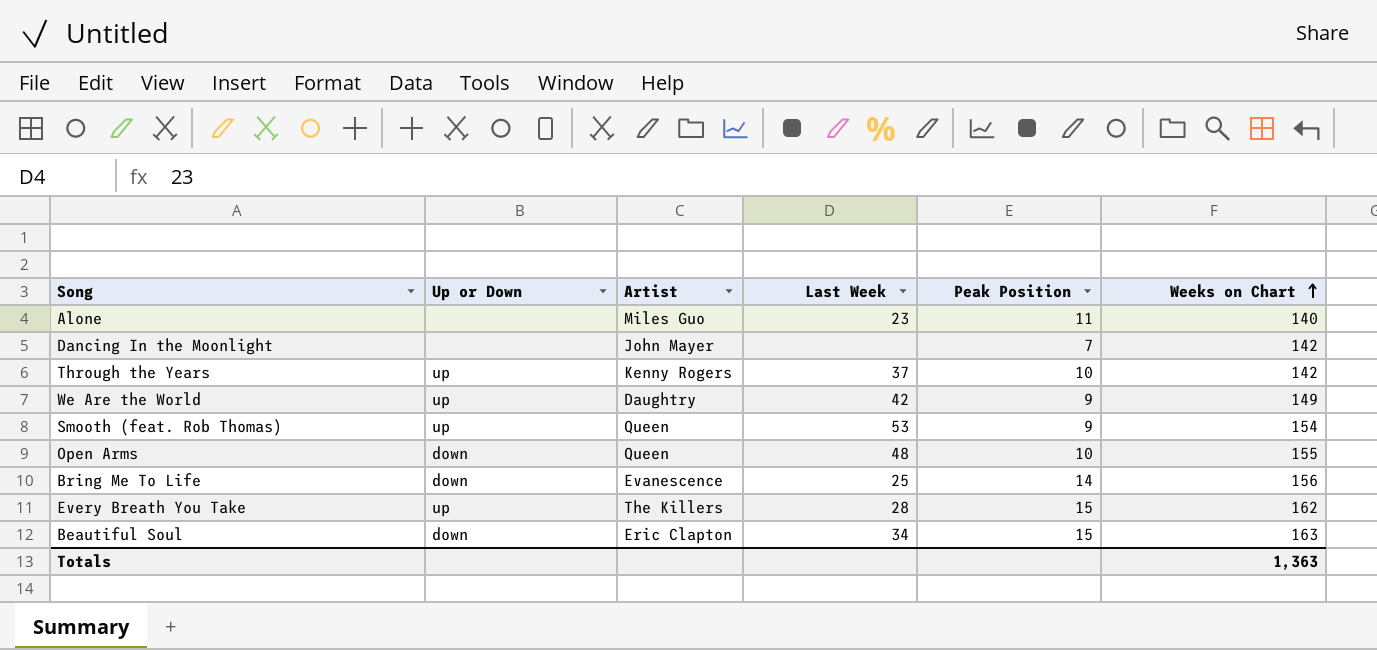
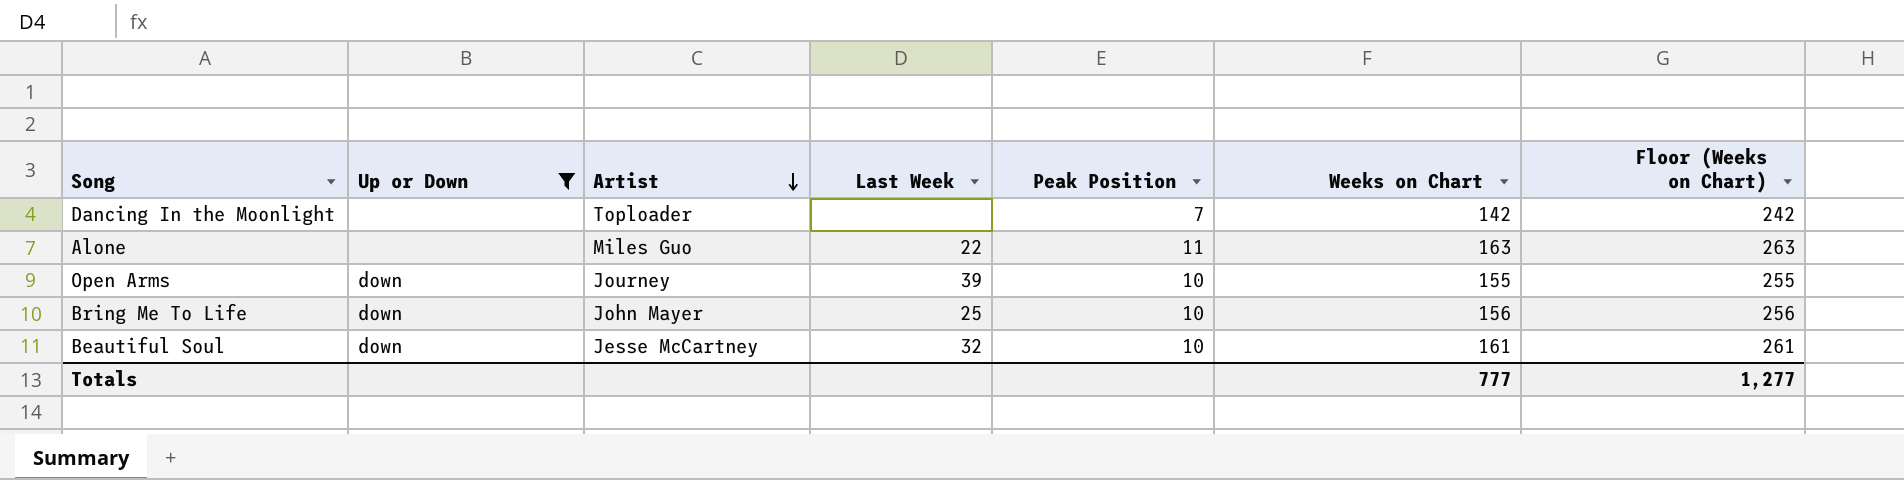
filter: none -> Up or Down != up
row order: Weeks on Chart ascending -> Artist descending
column Floor (Weeks on Chart) | formula: none -> [Weeks on Chart] + 100
Dancing In the Moonlight | Artist: John Mayer -> Toploader
Alone | Last Week: 23 -> 22
Alone | Weeks on Chart: 140 -> 163
Open Arms | Artist: Queen -> Journey
Open Arms | Last Week: 48 -> 39
Bring Me To Life | Artist: Evanescence -> John Mayer
Bring Me To Life | Peak Position: 14 -> 10
Beautiful Soul | Artist: Eric Clapton -> Jesse McCartney
Beautiful Soul | Last Week: 34 -> 32
Beautiful Soul | Peak Position: 15 -> 10
Beautiful Soul | Weeks on Chart: 163 -> 161
Totals | Weeks on Chart: 1,363 -> 777

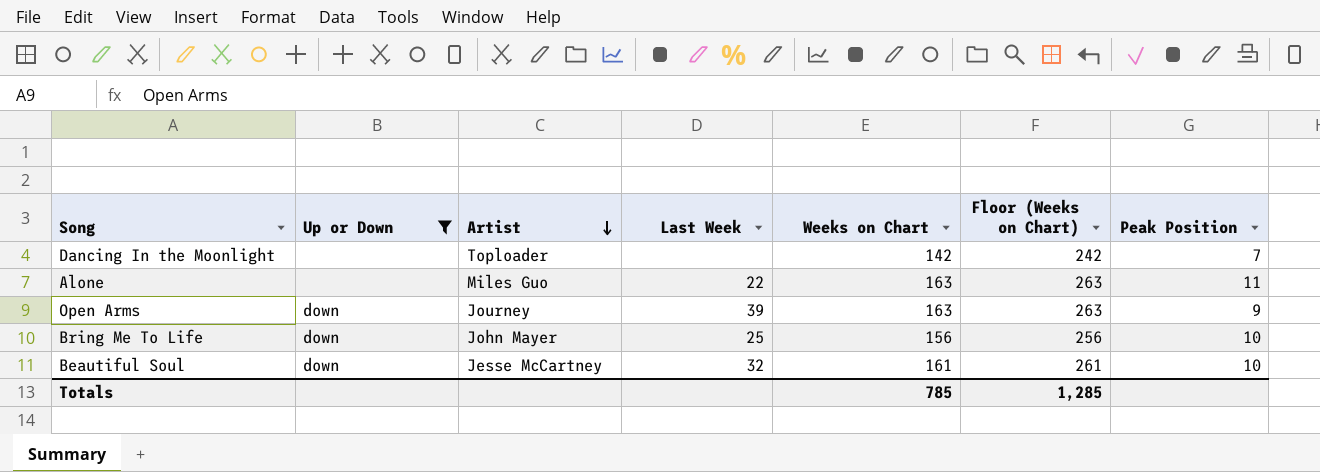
column Peak Position | position: 5 -> 7
Open Arms | Weeks on Chart: 155 -> 163
Open Arms | Floor (Weeks on Chart): 255 -> 263
Open Arms | Peak Position: 10 -> 9
Totals | Weeks on Chart: 777 -> 785
Totals | Floor (Weeks on Chart): 1,277 -> 1,285

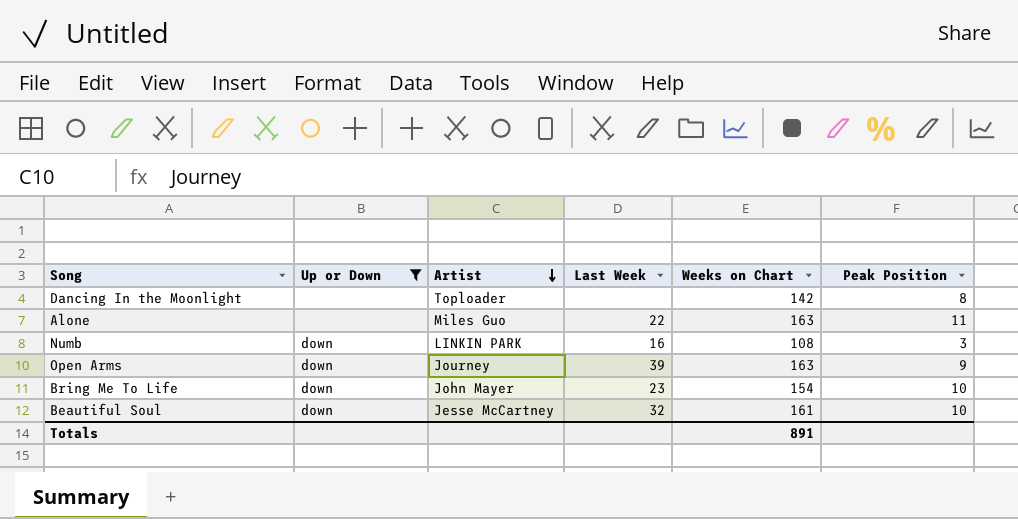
column Floor (Weeks on Chart) | formula: [Weeks on Chart] + 100 -> none
Dancing In the Moonlight | Peak Position: 7 -> 8
row Numb: none -> down | LINKIN PARK | 16 | 108 | 3
Bring Me To Life | Last Week: 25 -> 23
Bring Me To Life | Weeks on Chart: 156 -> 154
Totals | Weeks on Chart: 785 -> 891

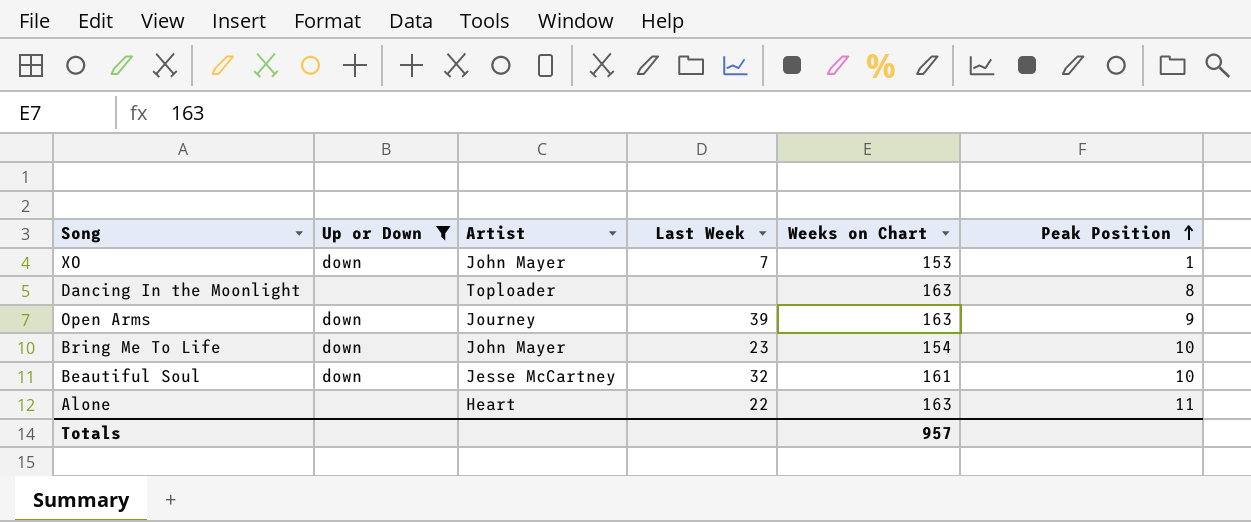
row order: Artist descending -> Peak Position ascending
row Numb: down | LINKIN PARK | 16 | 108 | 3 -> none
row XO: none -> down | John Mayer | 7 | 153 | 1
Dancing In the Moonlight | Weeks on Chart: 142 -> 163
Alone | Artist: Miles Guo -> Heart
Totals | Weeks on Chart: 891 -> 957

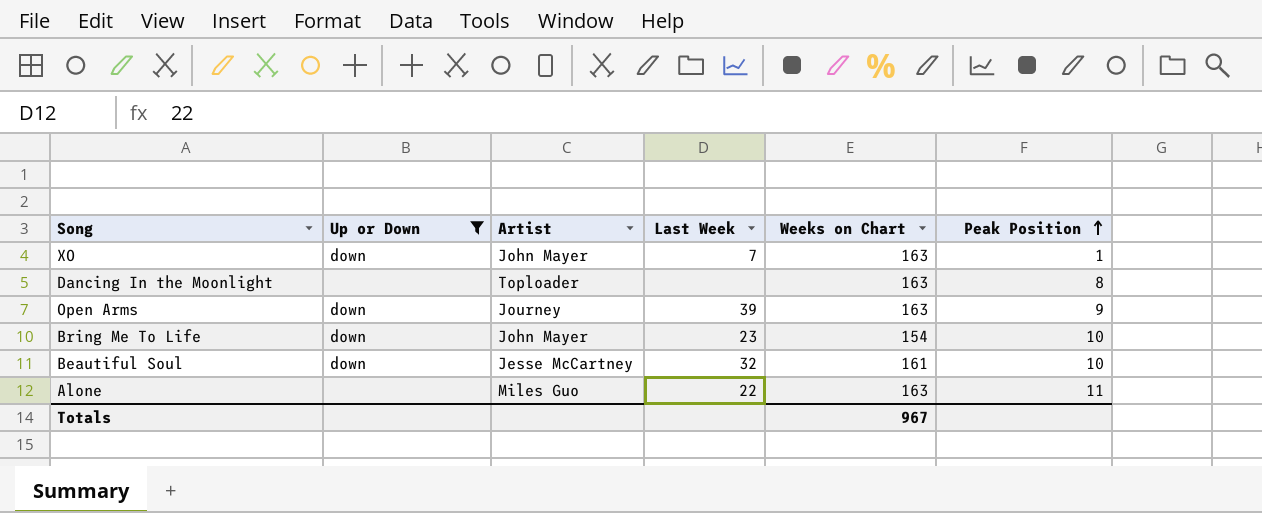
XO | Weeks on Chart: 153 -> 163
Alone | Artist: Heart -> Miles Guo
Totals | Weeks on Chart: 957 -> 967

